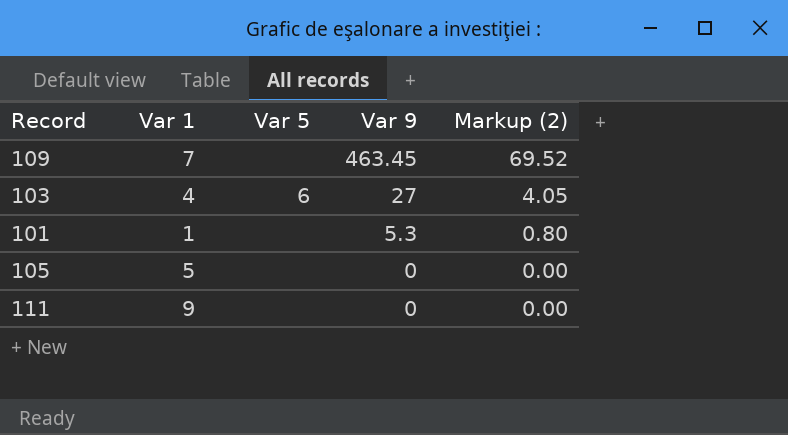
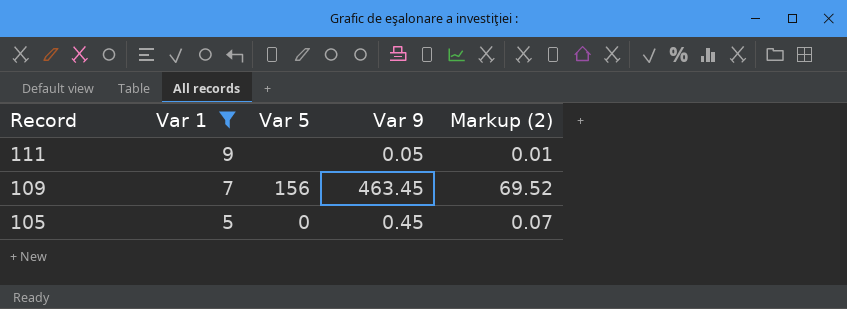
filter: none -> Var 1 >= 5
row order: Var 9 descending -> Record descending
111 | Var 9: 0 -> 0.05
111 | Markup (2): 0.00 -> 0.01
109 | Var 5: none -> 156
105 | Var 5: none -> 0
105 | Var 9: 0 -> 0.45
105 | Markup (2): 0.00 -> 0.07

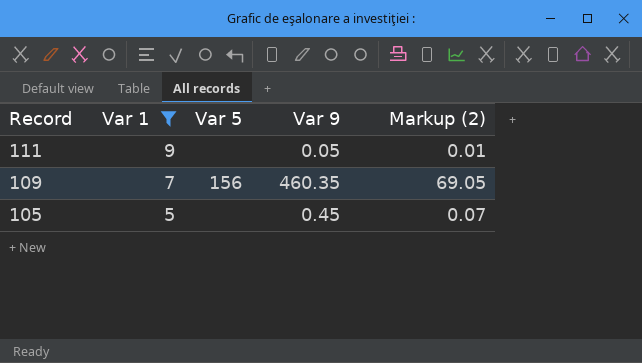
109 | Var 9: 463.45 -> 460.35
109 | Markup (2): 69.52 -> 69.05
105 | Var 5: 0 -> none

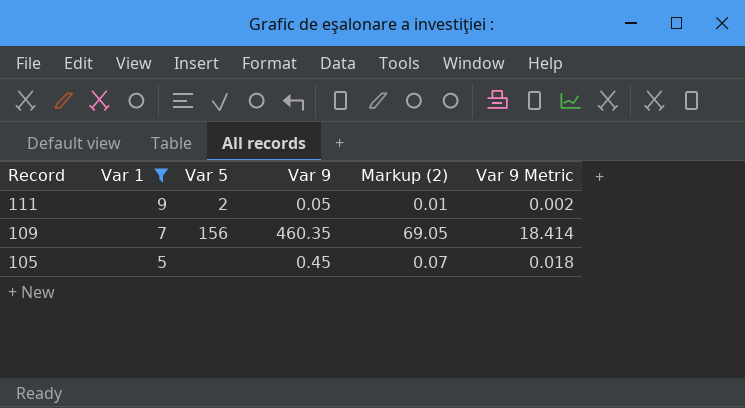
column Var 9 Metric | formula: none -> [Var 9] * 0.04
111 | Var 5: none -> 2

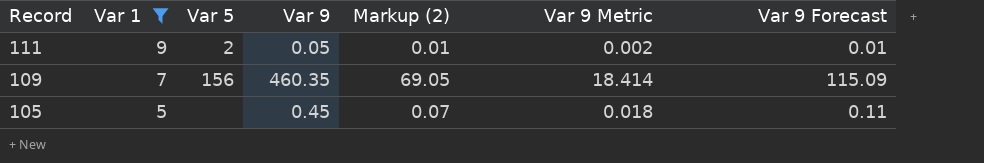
column Var 9 Forecast | formula: none -> [Var 9] * 0.25

